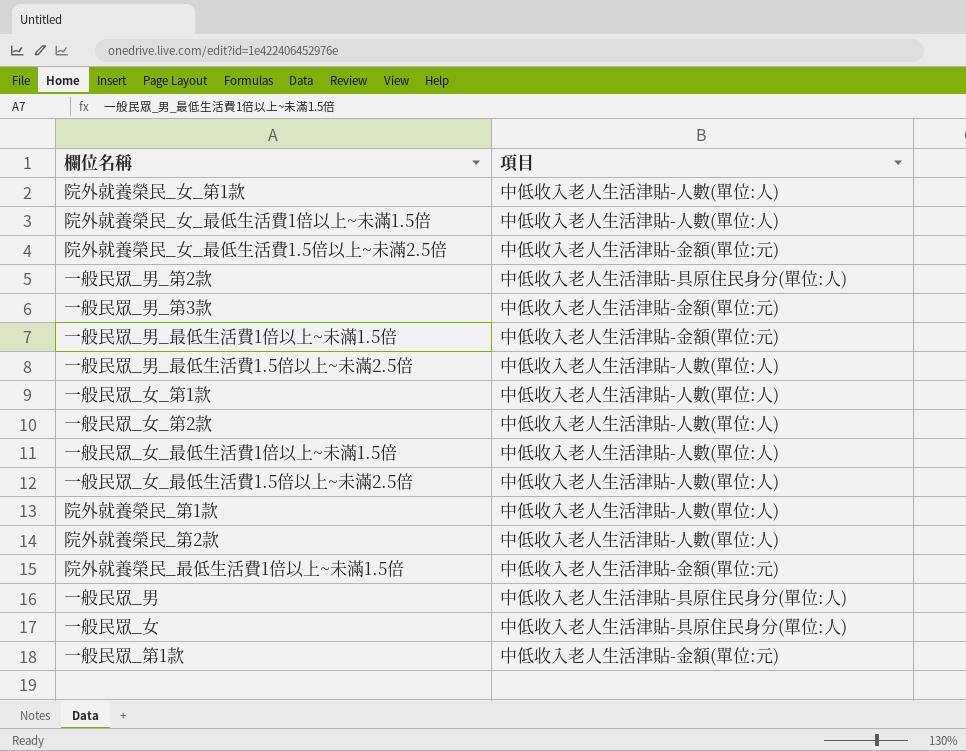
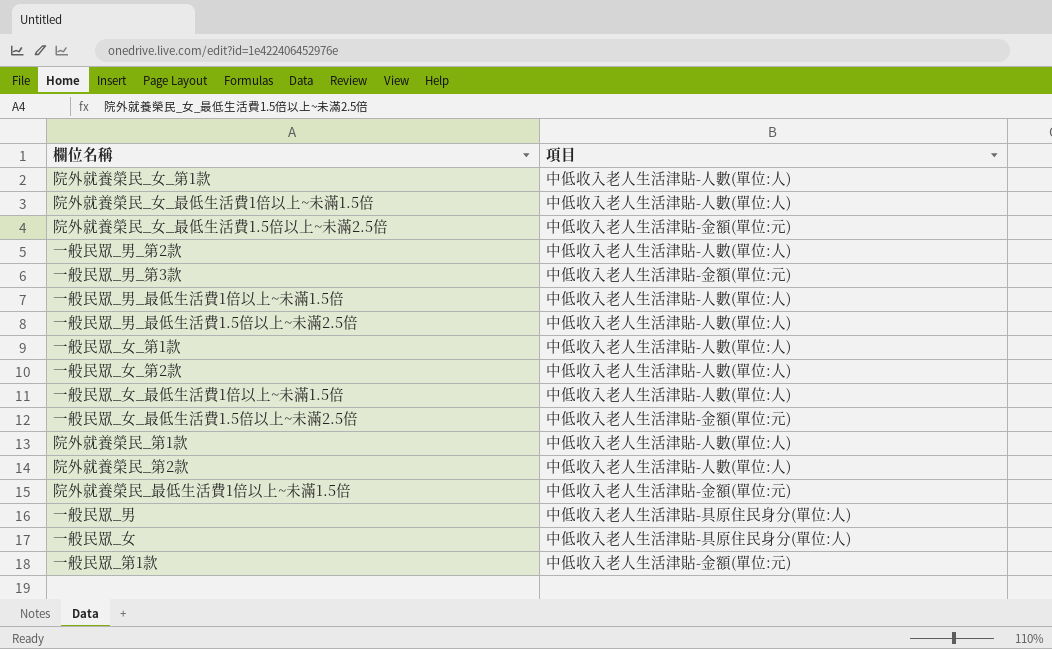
一般民眾_男_第2款 | 項目: 中低收入老人生活津貼-具原住民身分(單位:人) -> 中低收入老人生活津貼-人數(單位:人)
一般民眾_男_最低生活費1倍以上~未滿1.5倍 | 項目: 中低收入老人生活津貼-金額(單位:元) -> 中低收入老人生活津貼-人數(單位:人)
一般民眾_女_最低生活費1.5倍以上~未滿2.5倍 | 項目: 中低收入老人生活津貼-人數(單位:人) -> 中低收入老人生活津貼-金額(單位:元)

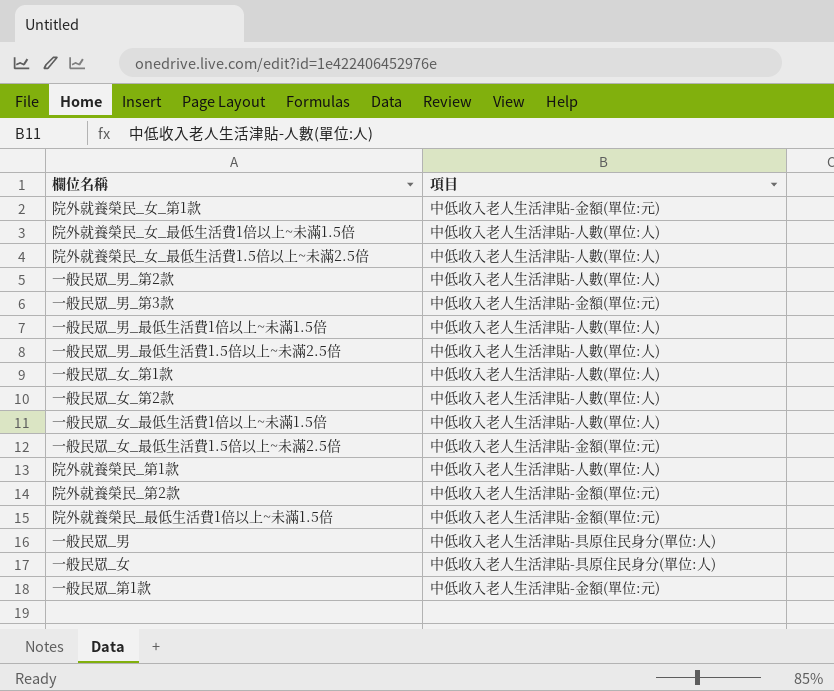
院外就養榮民_女_第1款 | 項目: 中低收入老人生活津貼-人數(單位:人) -> 中低收入老人生活津貼-金額(單位:元)
院外就養榮民_女_最低生活費1.5倍以上~未滿2.5倍 | 項目: 中低收入老人生活津貼-金額(單位:元) -> 中低收入老人生活津貼-人數(單位:人)
院外就養榮民_第2款 | 項目: 中低收入老人生活津貼-人數(單位:人) -> 中低收入老人生活津貼-金額(單位:元)

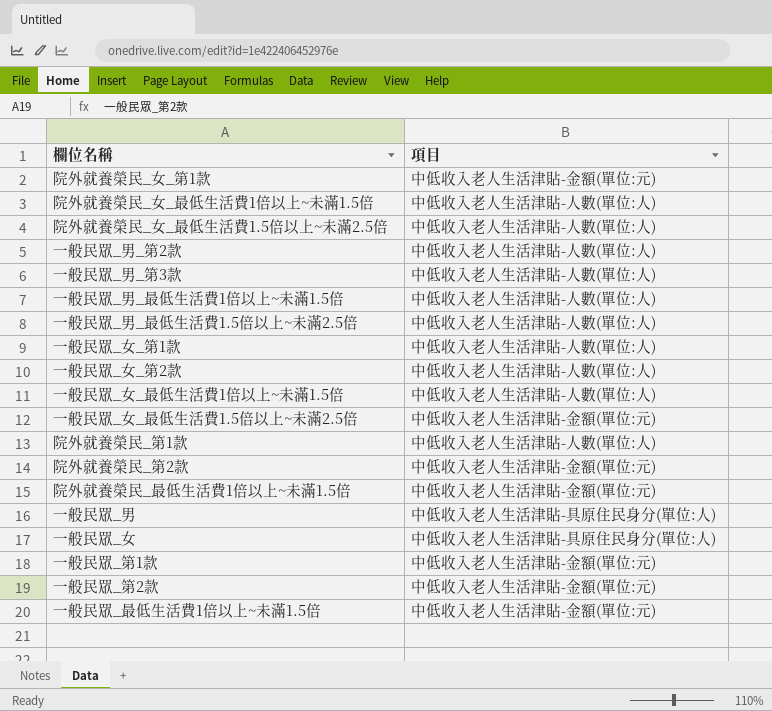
一般民眾_男_第3款 | 項目: 中低收入老人生活津貼-金額(單位:元) -> 中低收入老人生活津貼-人數(單位:人)
row 一般民眾_第2款: none -> 中低收入老人生活津貼-金額(單位:元)
row 一般民眾_最低生活費1倍以上~未滿1.5倍: none -> 中低收入老人生活津貼-金額(單位:元)

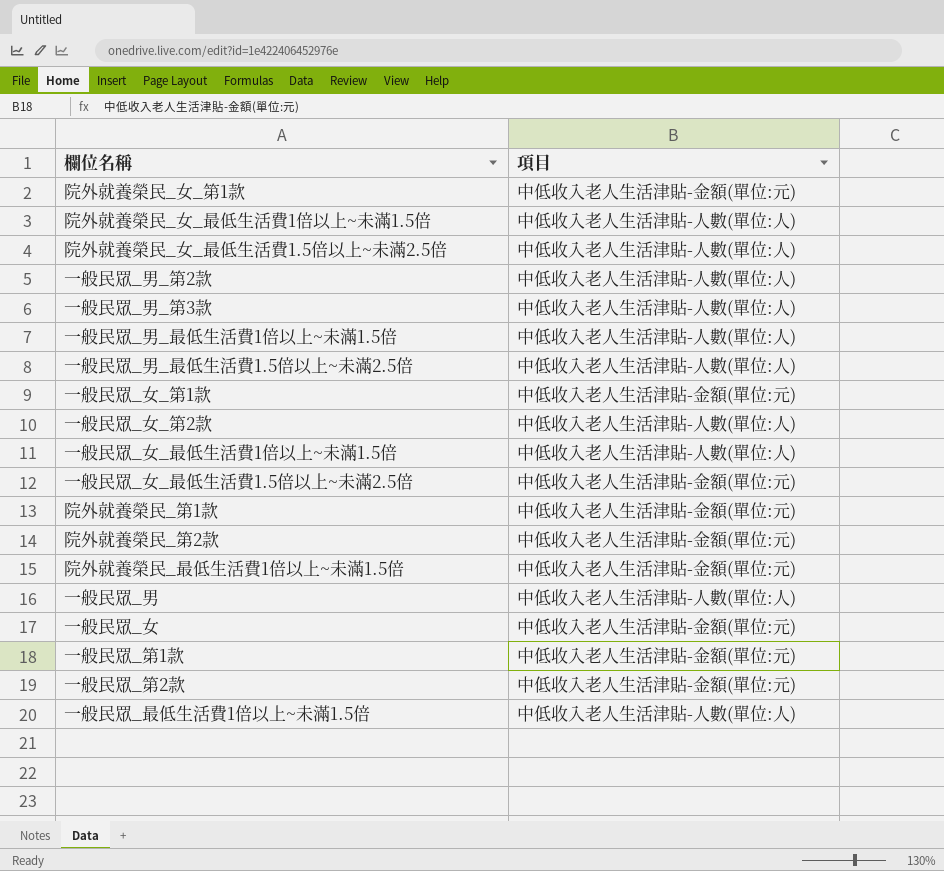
一般民眾_女_第1款 | 項目: 中低收入老人生活津貼-人數(單位:人) -> 中低收入老人生活津貼-金額(單位:元)
院外就養榮民_第1款 | 項目: 中低收入老人生活津貼-人數(單位:人) -> 中低收入老人生活津貼-金額(單位:元)
一般民眾_男 | 項目: 中低收入老人生活津貼-具原住民身分(單位:人) -> 中低收入老人生活津貼-人數(單位:人)
一般民眾_女 | 項目: 中低收入老人生活津貼-具原住民身分(單位:人) -> 中低收入老人生活津貼-金額(單位:元)
一般民眾_最低生活費1倍以上~未滿1.5倍 | 項目: 中低收入老人生活津貼-金額(單位:元) -> 中低收入老人生活津貼-人數(單位:人)

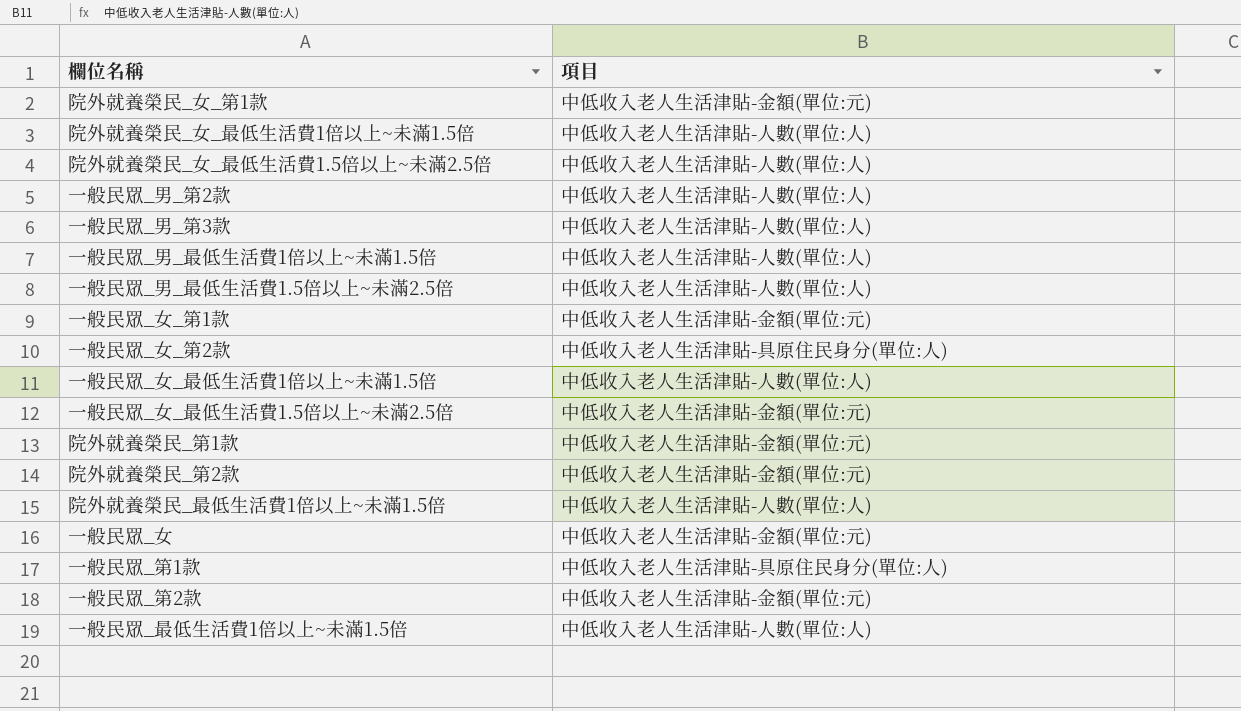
row 一般民眾_男: 中低收入老人生活津貼-人數(單位:人) -> none
一般民眾_女_第2款 | 項目: 中低收入老人生活津貼-人數(單位:人) -> 中低收入老人生活津貼-具原住民身分(單位:人)
院外就養榮民_最低生活費1倍以上~未滿1.5倍 | 項目: 中低收入老人生活津貼-金額(單位:元) -> 中低收入老人生活津貼-人數(單位:人)
一般民眾_第1款 | 項目: 中低收入老人生活津貼-金額(單位:元) -> 中低收入老人生活津貼-具原住民身分(單位:人)

